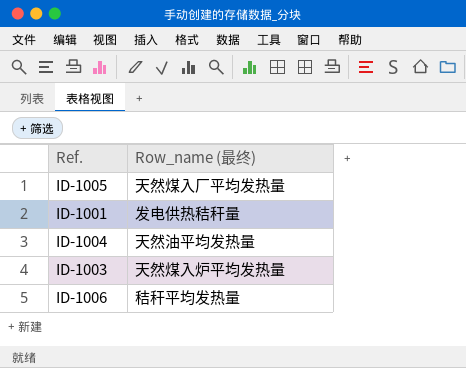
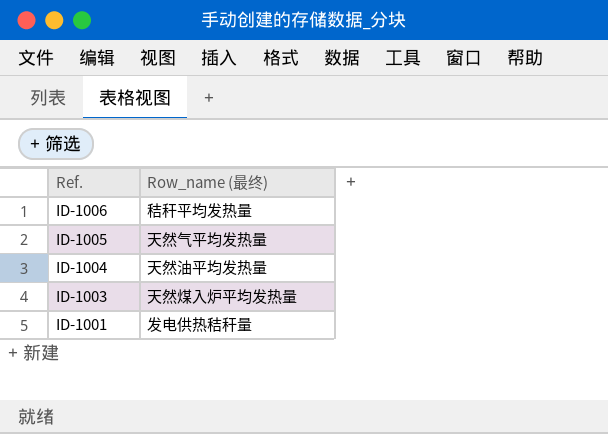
row order: none -> Ref. descending
ID-1005 | Row_name (最终): 天然煤入厂平均发热量 -> 天然气平均发热量

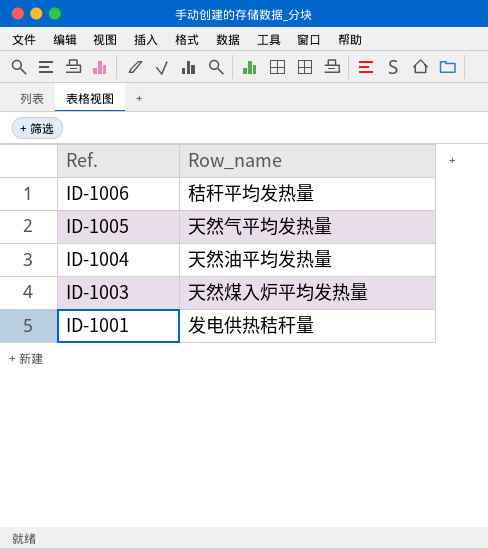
column name: Row_name (最终) -> Row_name

